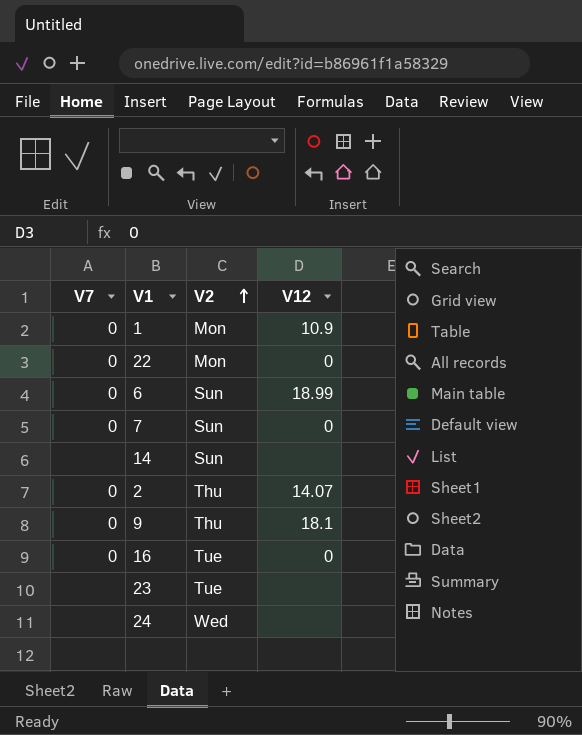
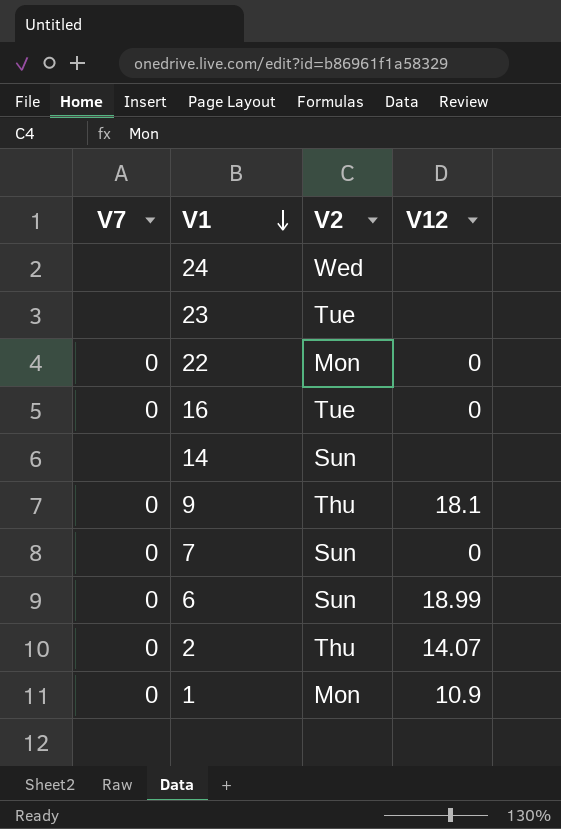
row order: V2 ascending -> V1 descending

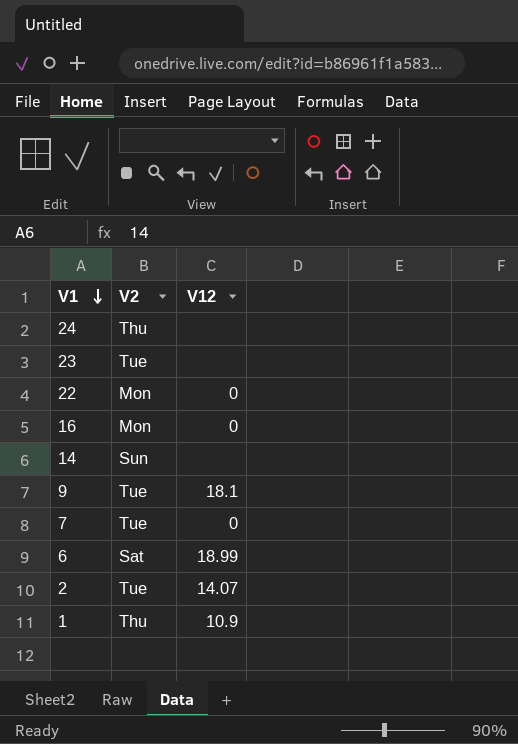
column V7 | position: 1 -> none
24 | V2: Wed -> Thu
16 | V2: Tue -> Mon
9 | V2: Thu -> Tue
7 | V2: Sun -> Tue
6 | V2: Sun -> Sat
2 | V2: Thu -> Tue
1 | V2: Mon -> Thu

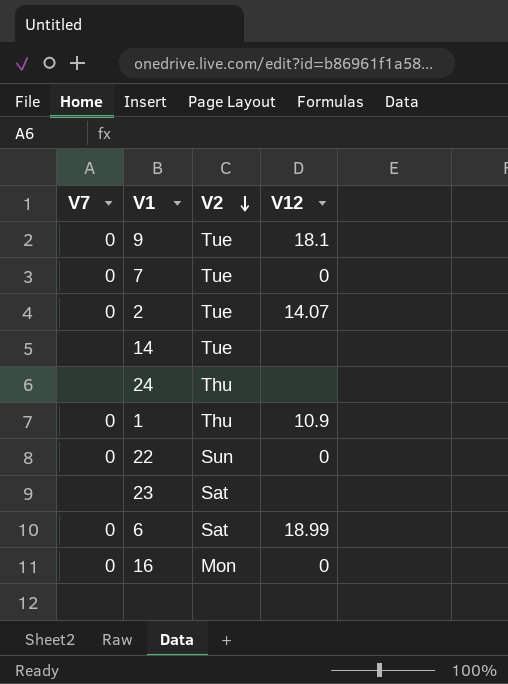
row order: V1 descending -> V2 descending
column V7 | position: none -> 1
14 | V2: Sun -> Tue
22 | V2: Mon -> Sun
23 | V2: Tue -> Sat

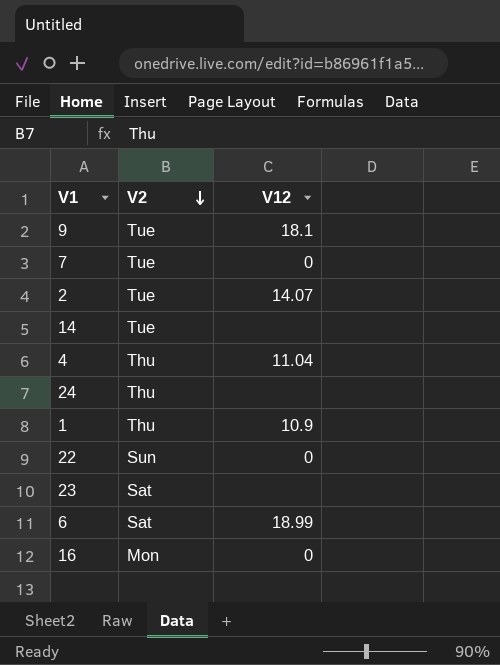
column V7 | position: 1 -> none
row 4: none -> Thu | 11.04

